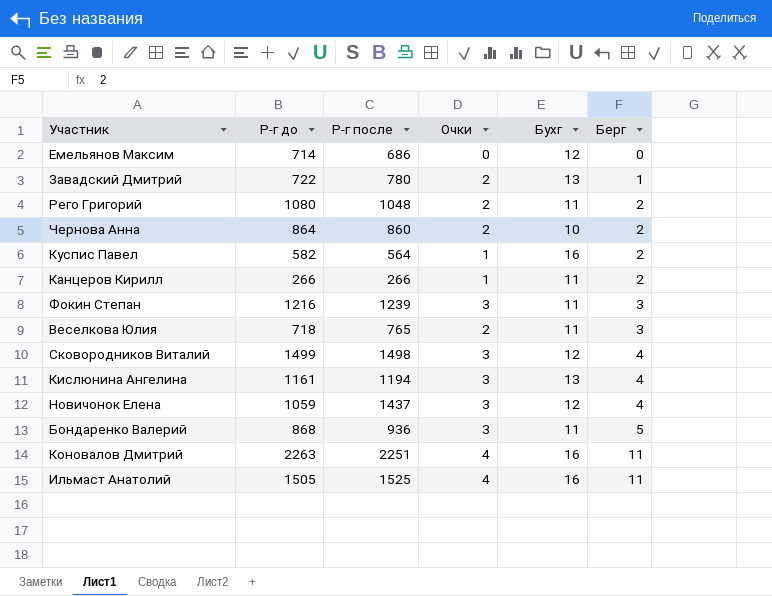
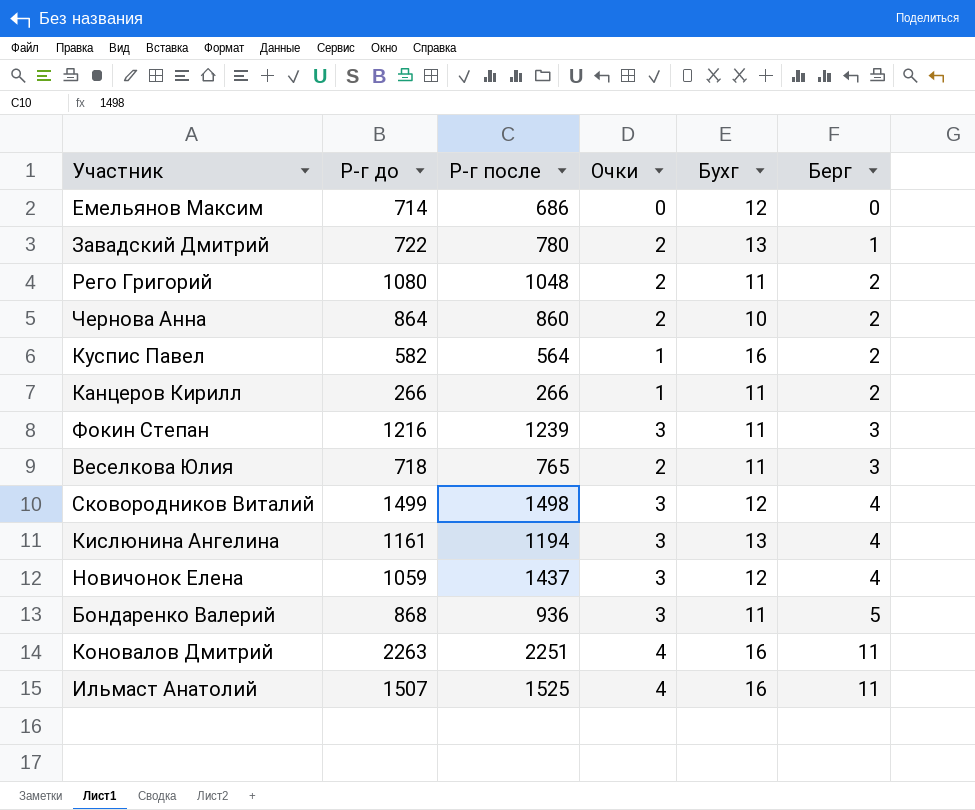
Ильмаст Анатолий | Р-г до: 1505 -> 1507

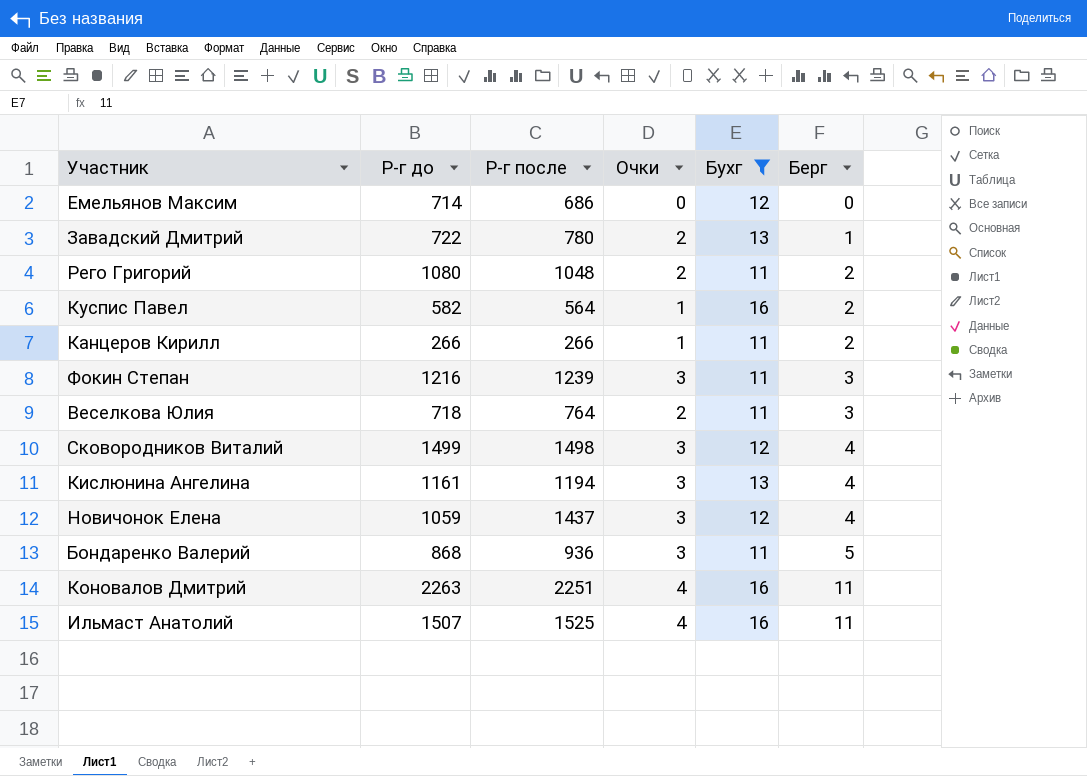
filter: none -> Бухг != 10
Веселкова Юлия | Р-г после: 765 -> 764

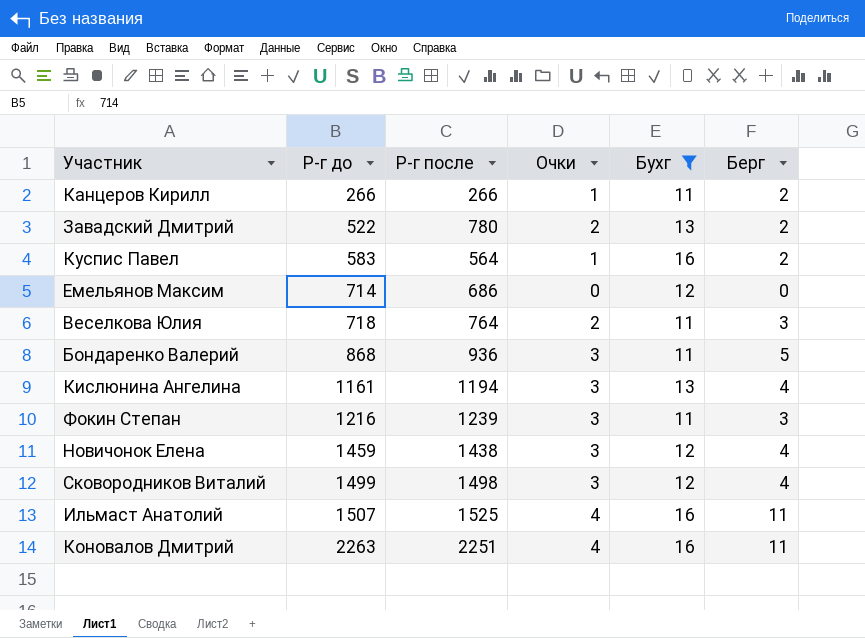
row order: Берг ascending -> Р-г до ascending
row Рего Григорий: 1080 | 1048 | 2 | 11 | 2 -> none
Завадский Дмитрий | Р-г до: 722 -> 522
Завадский Дмитрий | Берг: 1 -> 2
Куспис Павел | Р-г до: 582 -> 583
Новичонок Елена | Р-г до: 1059 -> 1459
Новичонок Елена | Р-г после: 1437 -> 1438

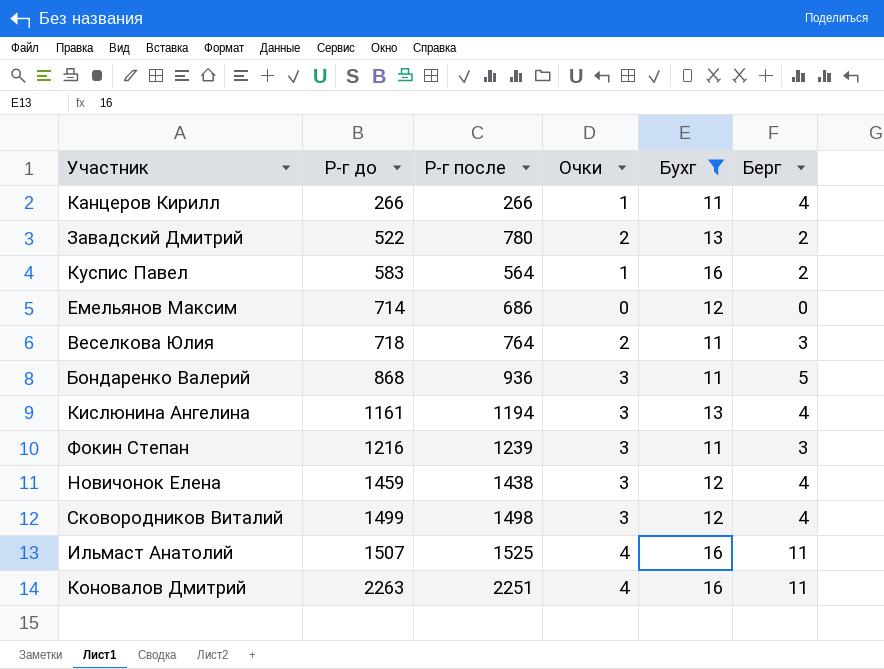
Канцеров Кирилл | Берг: 2 -> 4

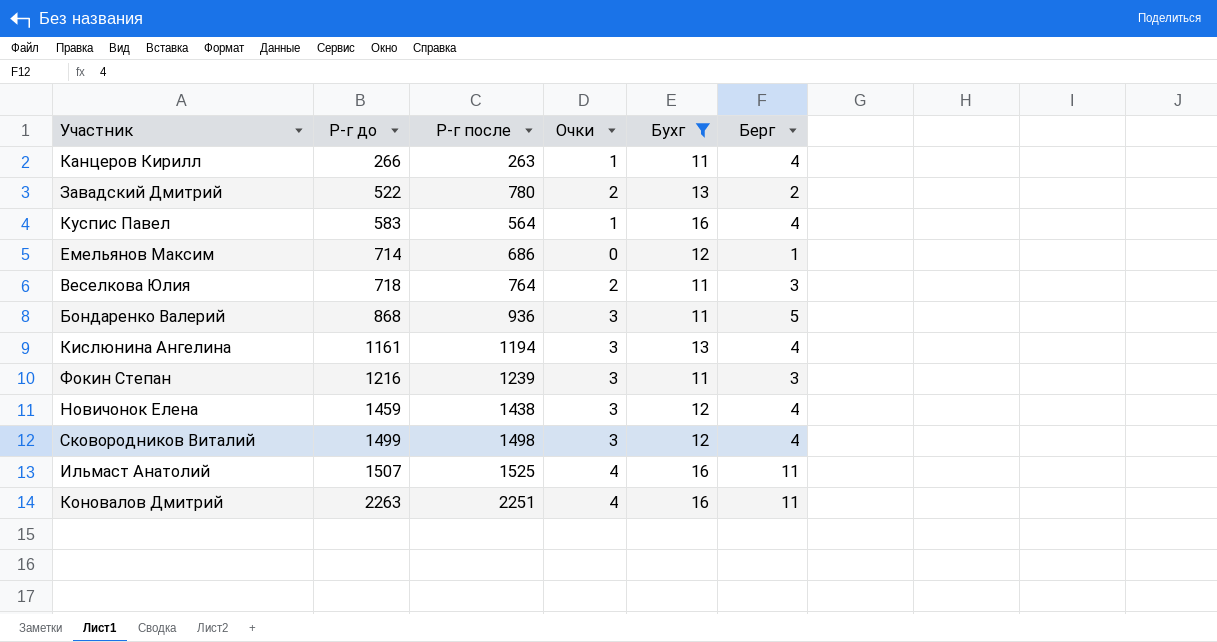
Канцеров Кирилл | Р-г после: 266 -> 263
Куспис Павел | Берг: 2 -> 4
Емельянов Максим | Берг: 0 -> 1

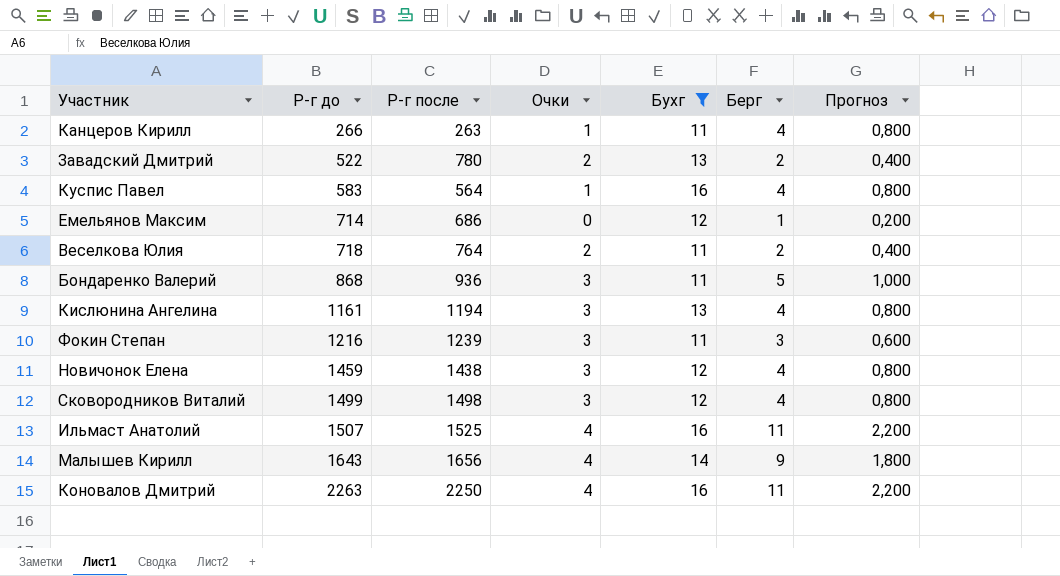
column Прогноз | formula: none -> [Берг] * 0,2
Веселкова Юлия | Берг: 3 -> 2
row Малышев Кирилл: none -> 1643 | 1656 | 4 | 14 | 9 | 1,800
Коновалов Дмитрий | Р-г после: 2251 -> 2250

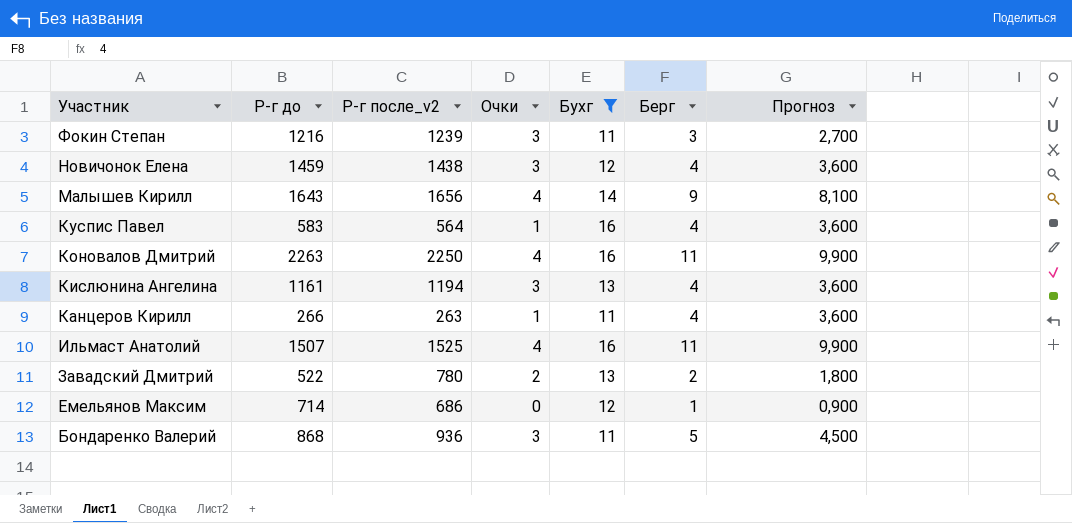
row order: Р-г до ascending -> Участник descending
column name: Р-г после -> Р-г после_v2
column Прогноз | formula: [Берг] * 0,2 -> [Берг] * 0,9
row Веселкова Юлия: 718 | 764 | 2 | 11 | 2 | 0,400 -> none
row Сковородников Виталий: 1499 | 1498 | 3 | 12 | 4 | 0,800 -> none

